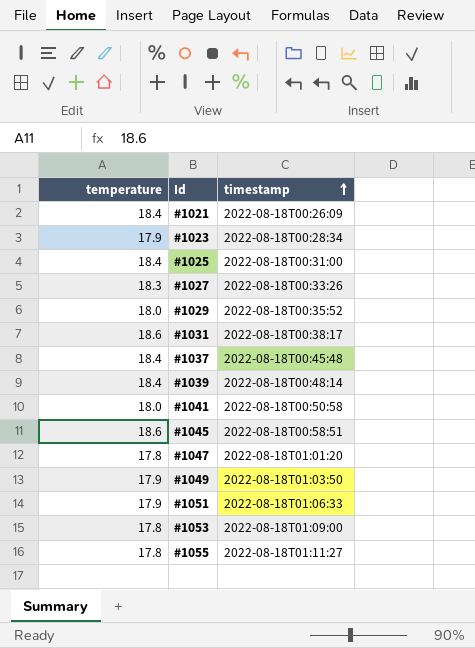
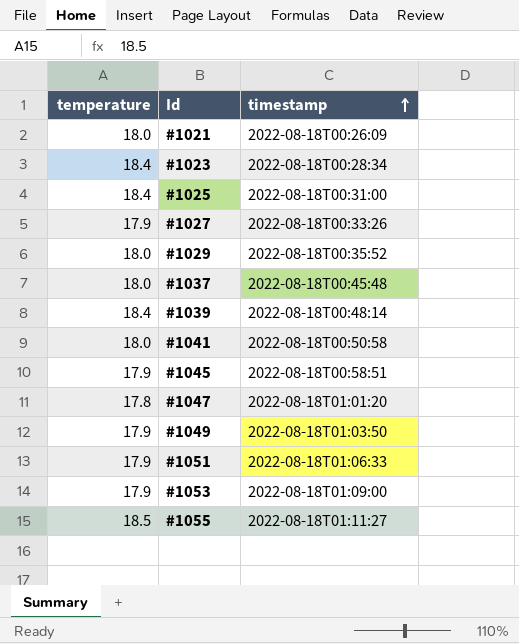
row #1031: 18.6 | 2022-08-18T00:38:17 -> none
#1021 | temperature: 18.4 -> 18.0
#1023 | temperature: 17.9 -> 18.4
#1027 | temperature: 18.3 -> 17.9
#1037 | temperature: 18.4 -> 18.0
#1045 | temperature: 18.6 -> 17.9
#1053 | temperature: 17.8 -> 17.9
#1055 | temperature: 17.8 -> 18.5

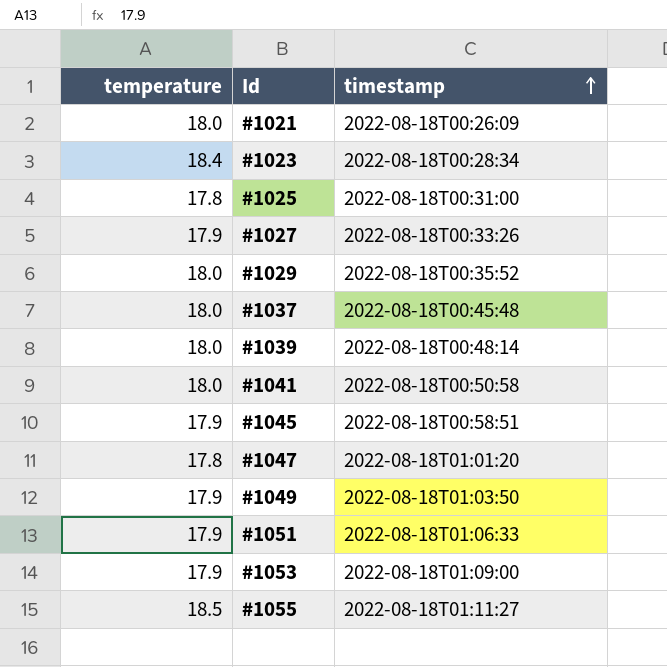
#1025 | temperature: 18.4 -> 17.8
#1039 | temperature: 18.4 -> 18.0

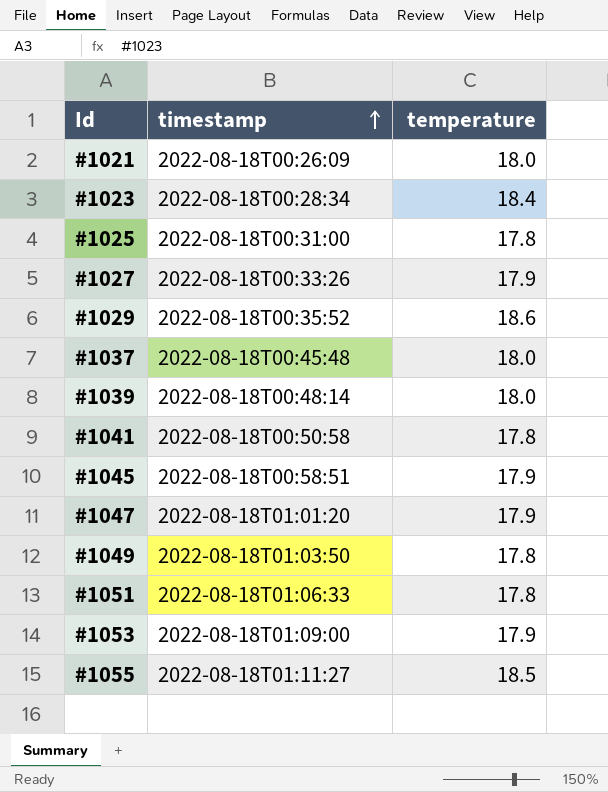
column temperature | position: 1 -> 3
#1029 | temperature: 18.0 -> 18.6
#1041 | temperature: 18.0 -> 17.8
#1047 | temperature: 17.8 -> 17.9
#1049 | temperature: 17.9 -> 17.8
#1051 | temperature: 17.9 -> 17.8

